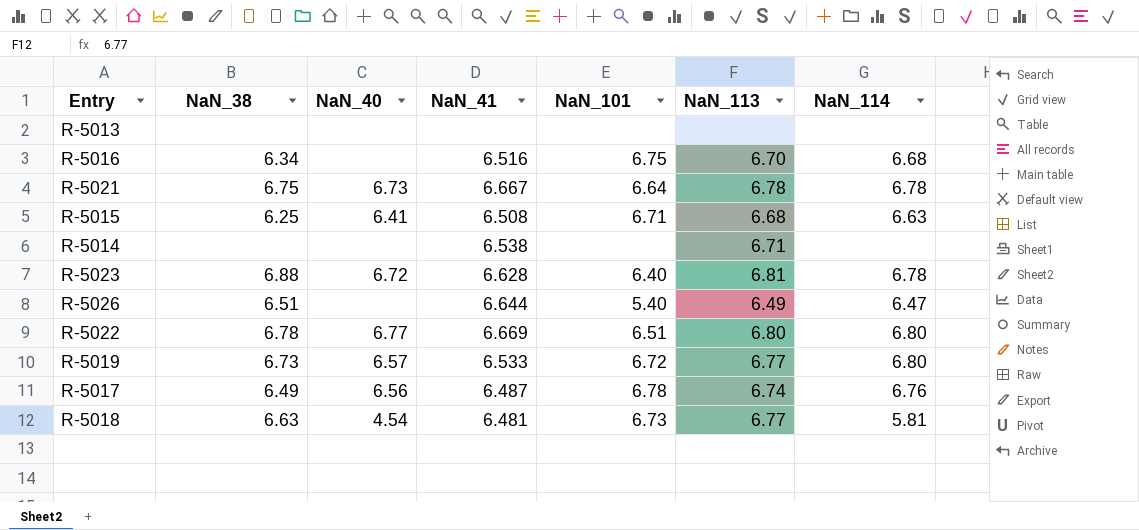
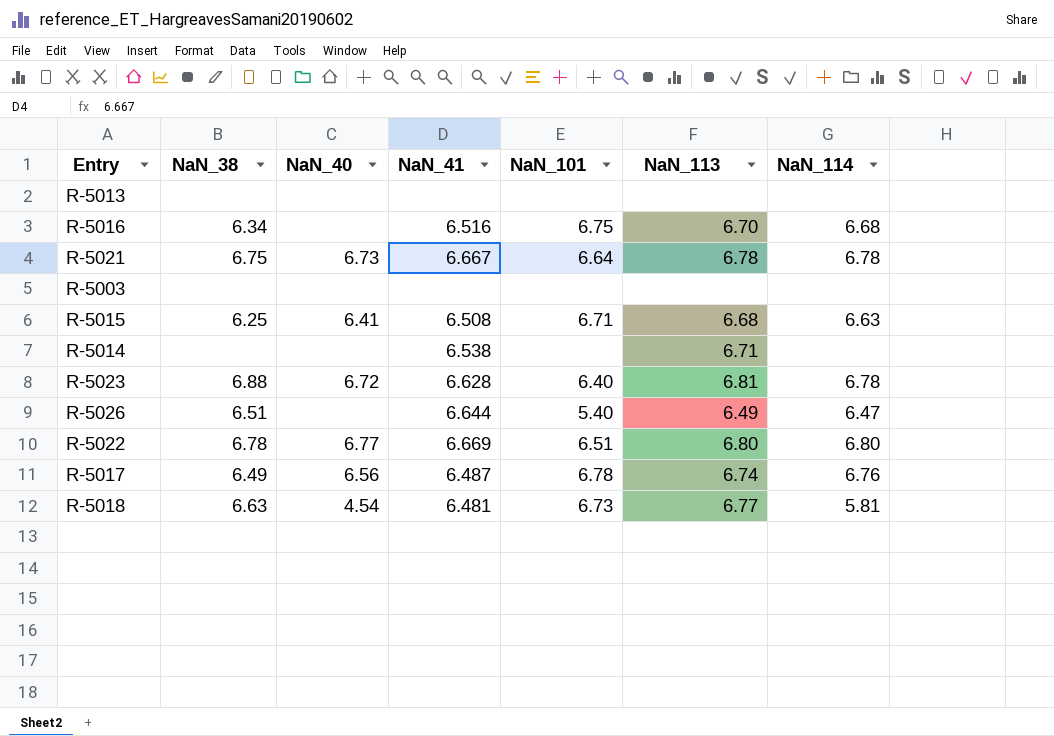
row R-5019: 6.73 | 6.57 | 6.533 | 6.72 | 6.77 | 6.80 -> none
row R-5003: none -> none | none | none | none | none | none

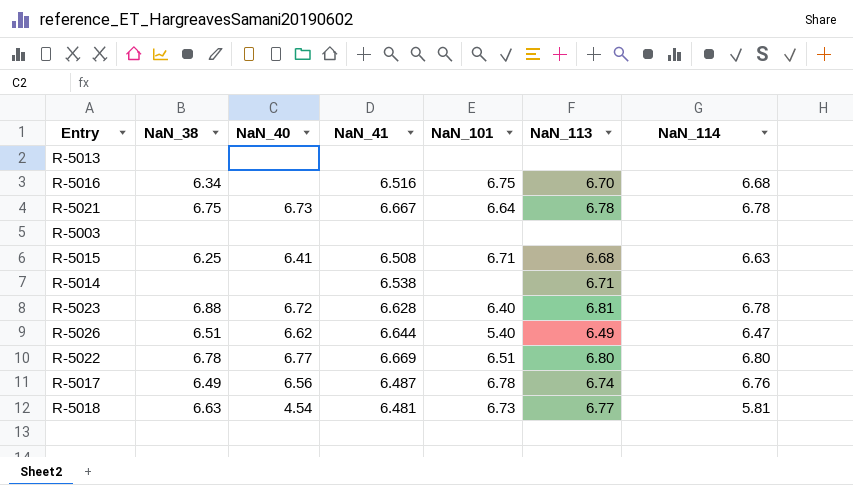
R-5026 | NaN_40: none -> 6.62

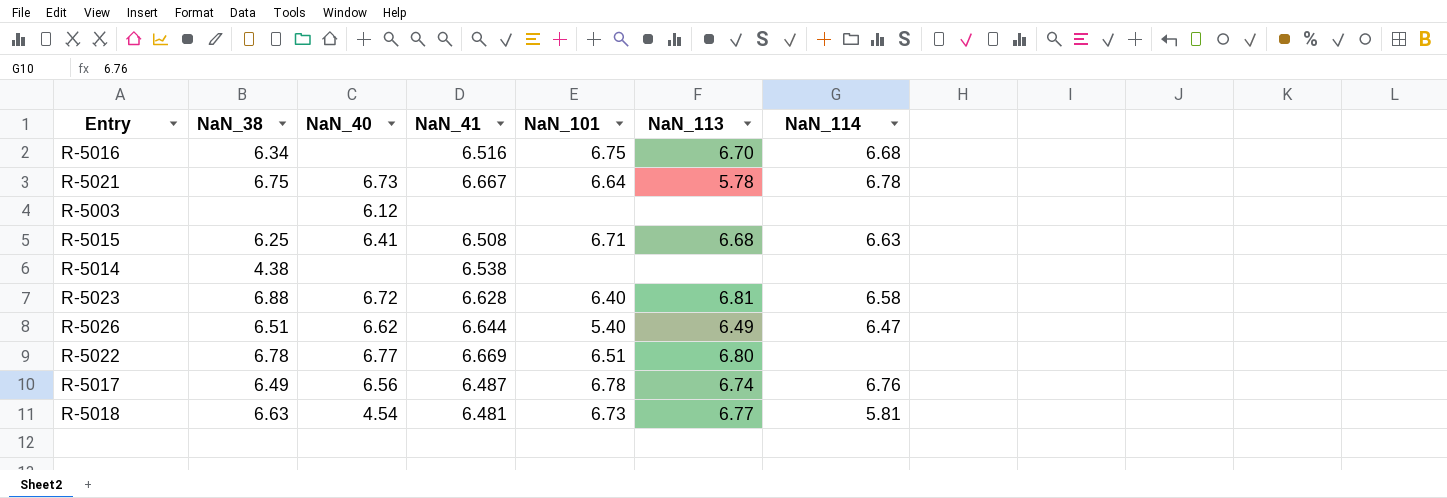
row R-5013: none | none | none | none | none | none -> none
R-5021 | NaN_113: 6.78 -> 5.78
R-5003 | NaN_40: none -> 6.12
R-5014 | NaN_38: none -> 4.38
R-5014 | NaN_113: 6.71 -> none
R-5023 | NaN_114: 6.78 -> 6.58
R-5022 | NaN_114: 6.80 -> none

